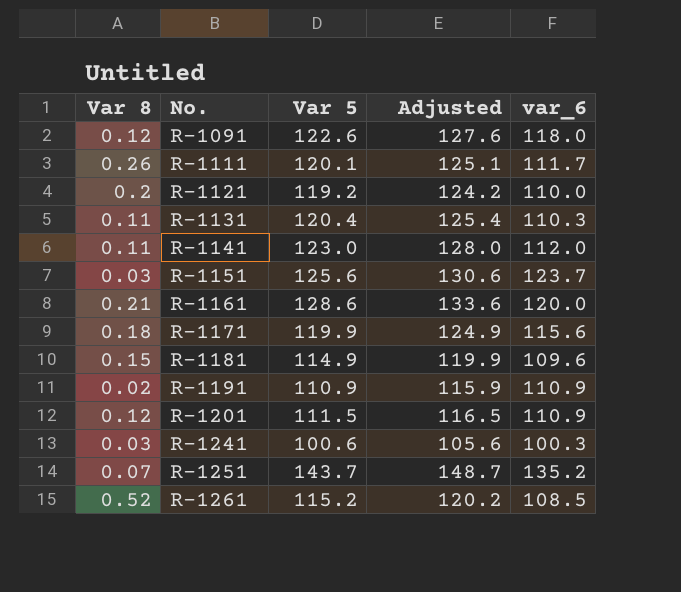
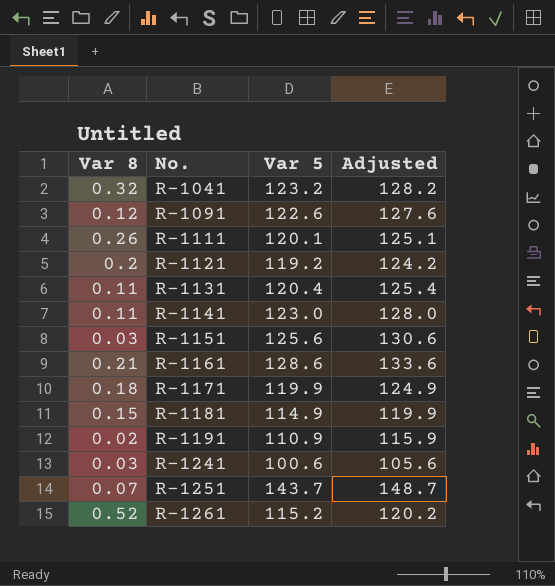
column var_6 | position: 5 -> none
row R-1201: 0.12 | 111.5 | 116.5 | 110.9 -> none
row R-1041: none -> 0.32 | 123.2 | 128.2

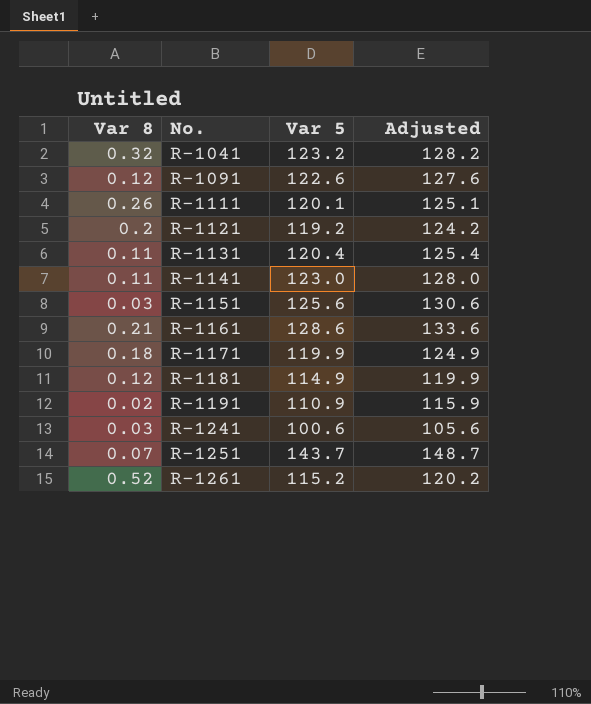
R-1181 | Var 8: 0.15 -> 0.12

